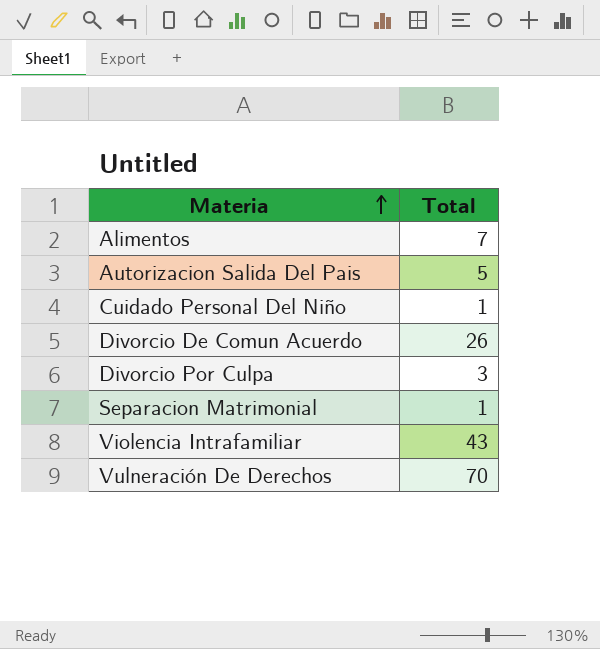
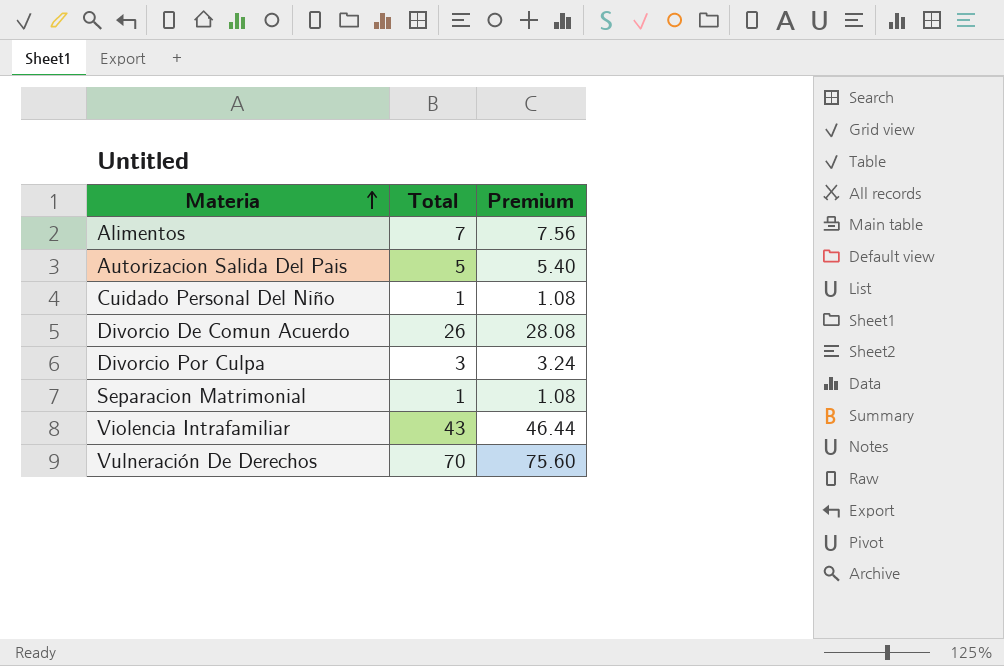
column Premium | formula: none -> [Total] * 1.08

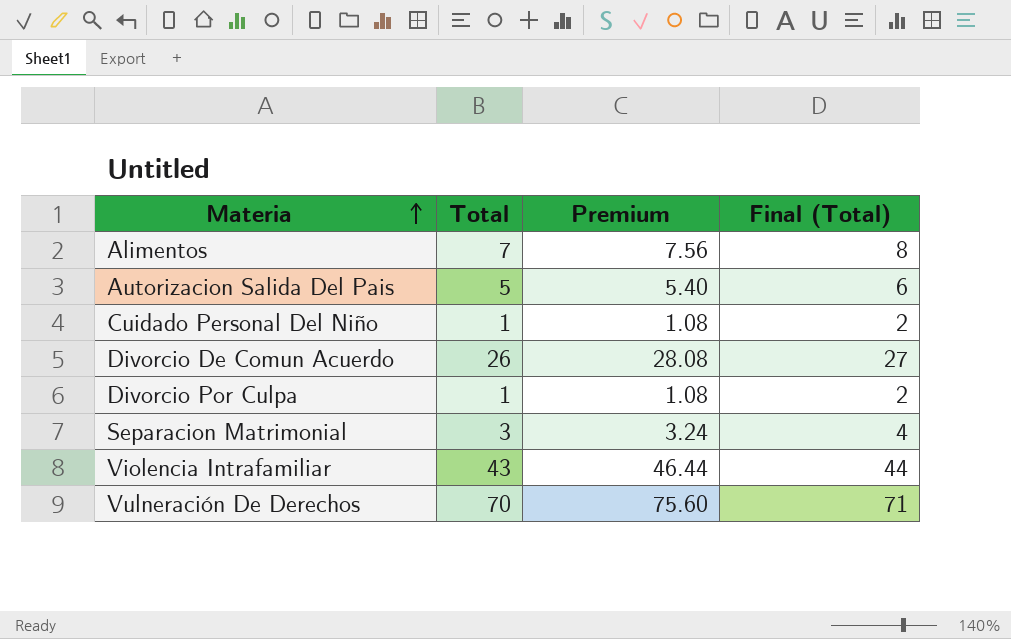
column Final (Total) | formula: none -> [Total] + 1
Divorcio Por Culpa | Total: 3 -> 1
Divorcio Por Culpa | Premium: 3.24 -> 1.08
Separacion Matrimonial | Total: 1 -> 3
Separacion Matrimonial | Premium: 1.08 -> 3.24

